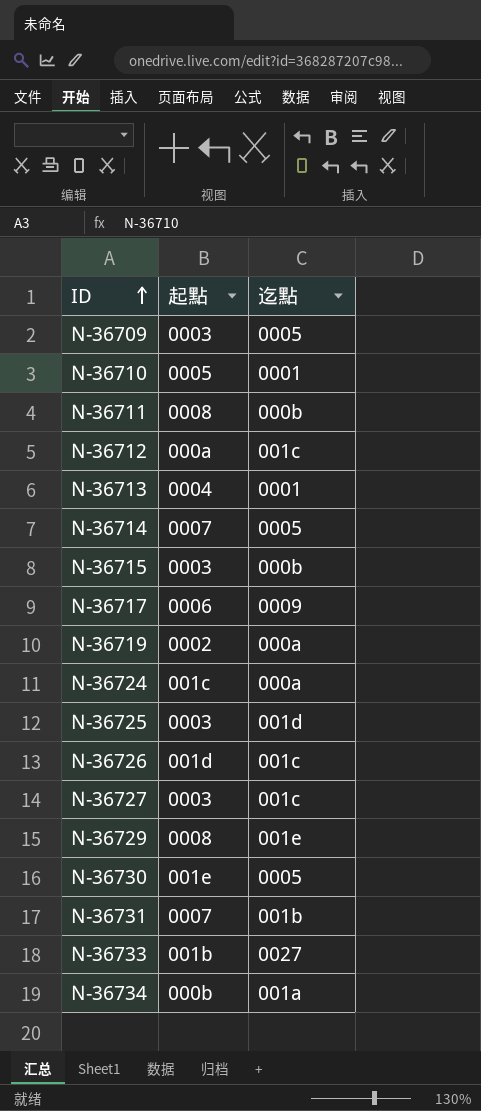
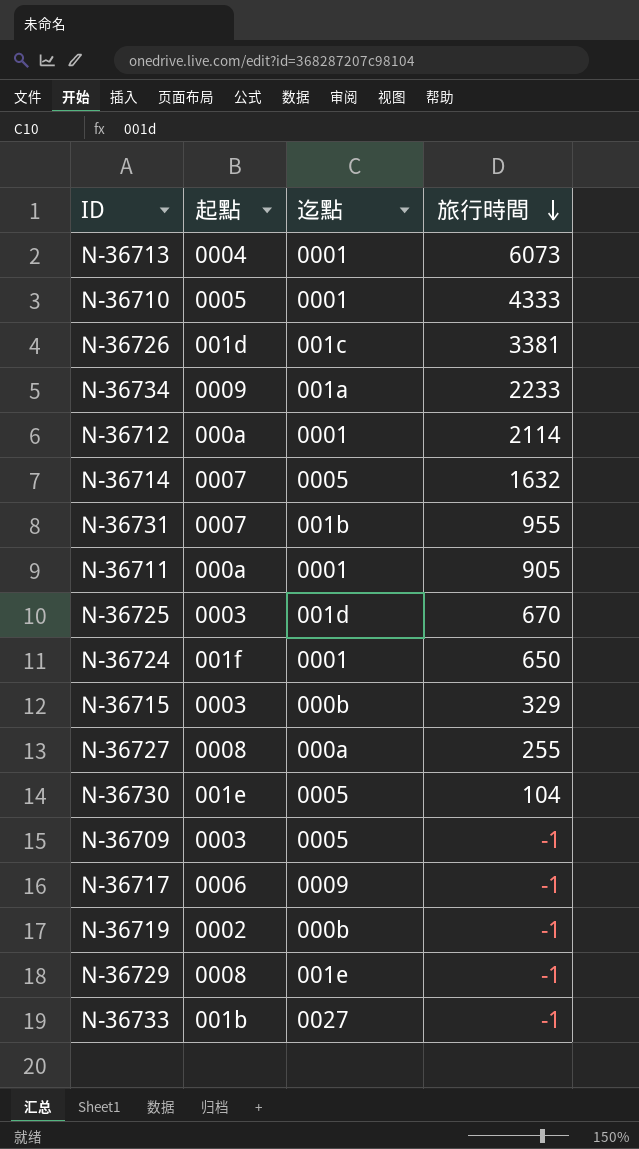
row order: ID ascending -> 旅行時間 descending
column 旅行時間 | position: none -> 4
N-36734 | 起點: 000b -> 0009
N-36712 | 迄點: 001c -> 0001
N-36711 | 起點: 0008 -> 000a
N-36711 | 迄點: 000b -> 0001
N-36724 | 起點: 001c -> 001f
N-36724 | 迄點: 000a -> 0001
N-36727 | 起點: 0003 -> 0008
N-36727 | 迄點: 001c -> 000a
N-36719 | 迄點: 000a -> 000b

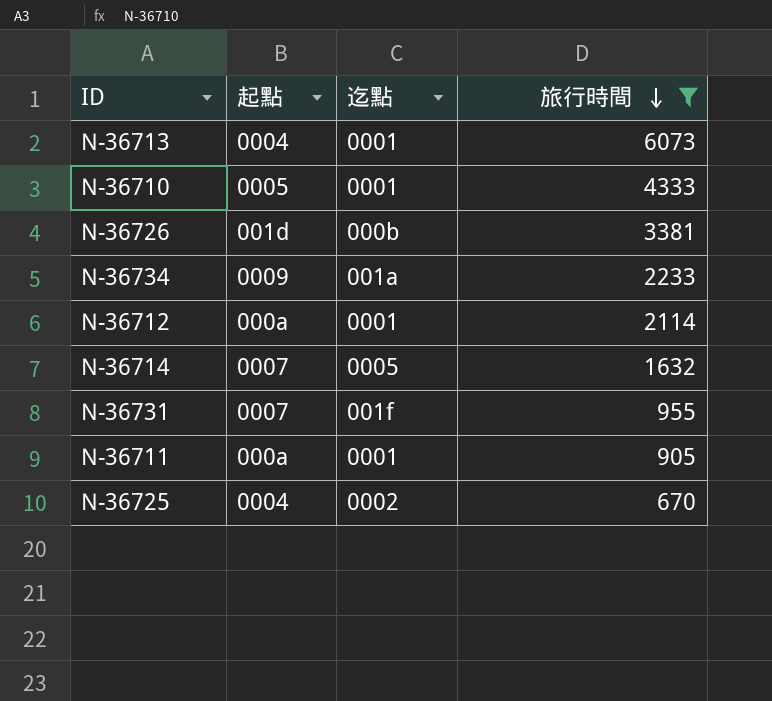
filter: none -> 旅行時間 >= 670
N-36726 | 迄點: 001c -> 000b
N-36731 | 迄點: 001b -> 001f
N-36725 | 起點: 0003 -> 0004
N-36725 | 迄點: 001d -> 0002

